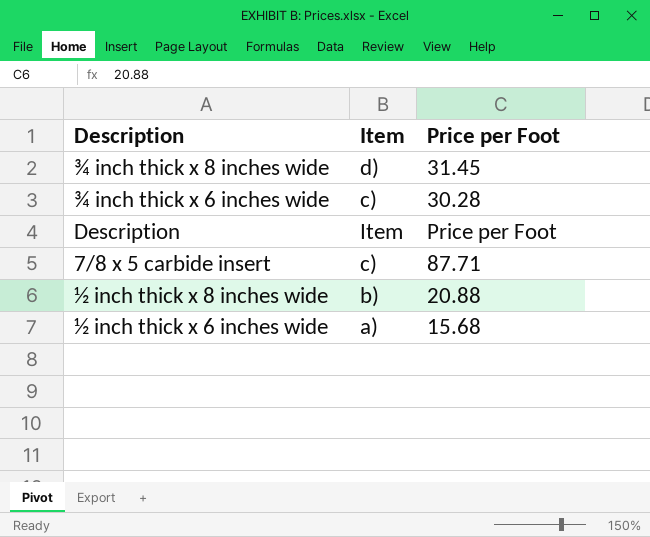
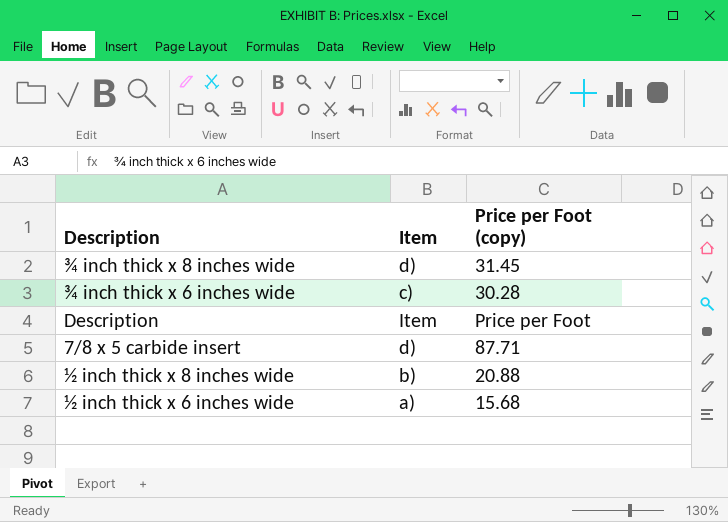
column name: Price per Foot -> Price per Foot (copy)
7/8 x 5 carbide insert | Item: c) -> d)

